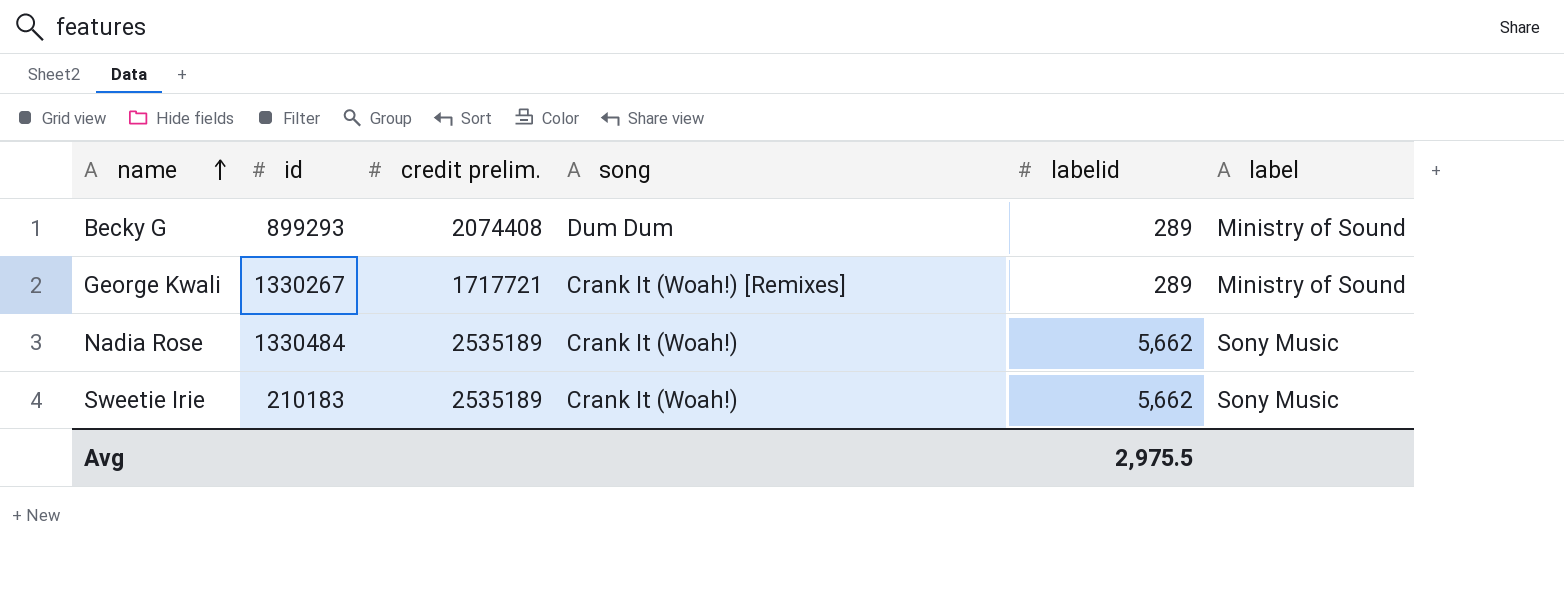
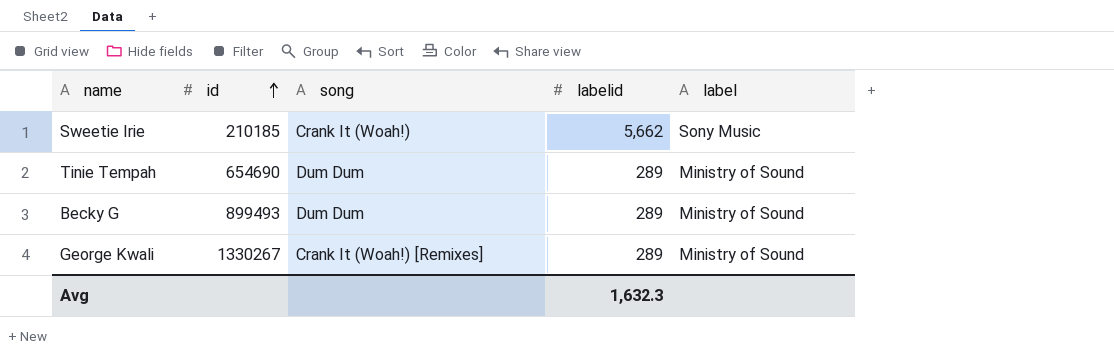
row order: name ascending -> id ascending
column credit prelim. | position: 3 -> none
row Nadia Rose: 1330484 | 2535189 | Crank It (Woah!) | 5,662 | Sony Music -> none
Sweetie Irie | id: 210183 -> 210185
row Tinie Tempah: none -> 654690 | Dum Dum | 289 | Ministry of Sound
Becky G | id: 899293 -> 899493
Avg | labelid: 2,975.5 -> 1,632.3

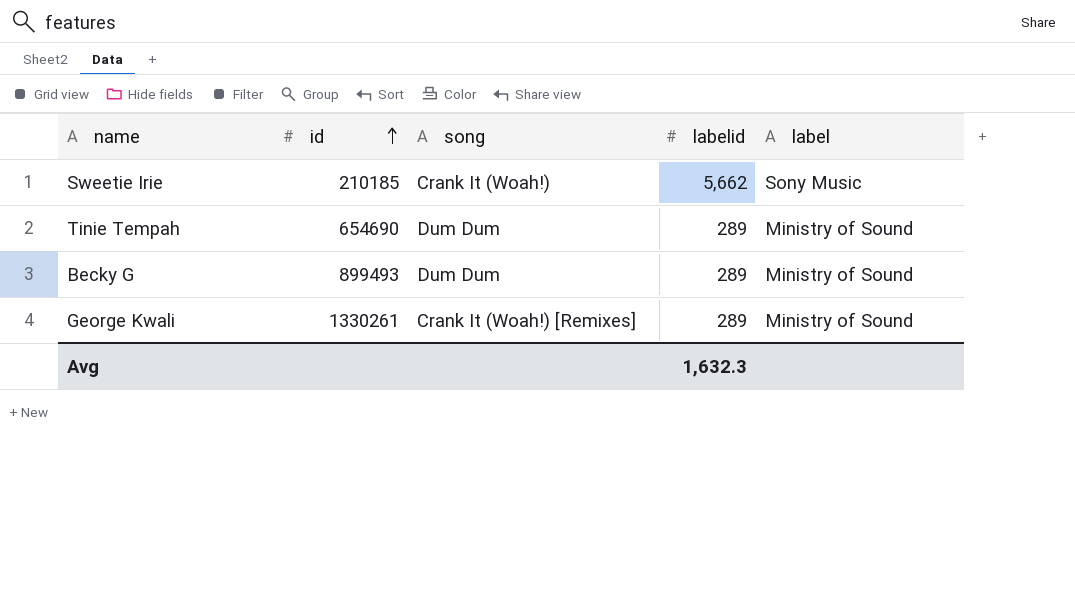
George Kwali | id: 1330267 -> 1330261

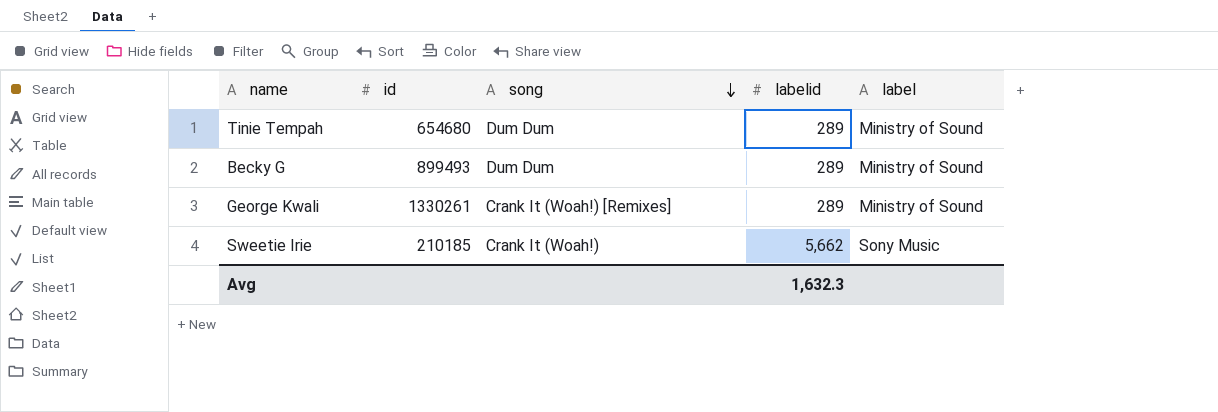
row order: id ascending -> song descending
Tinie Tempah | id: 654690 -> 654680

